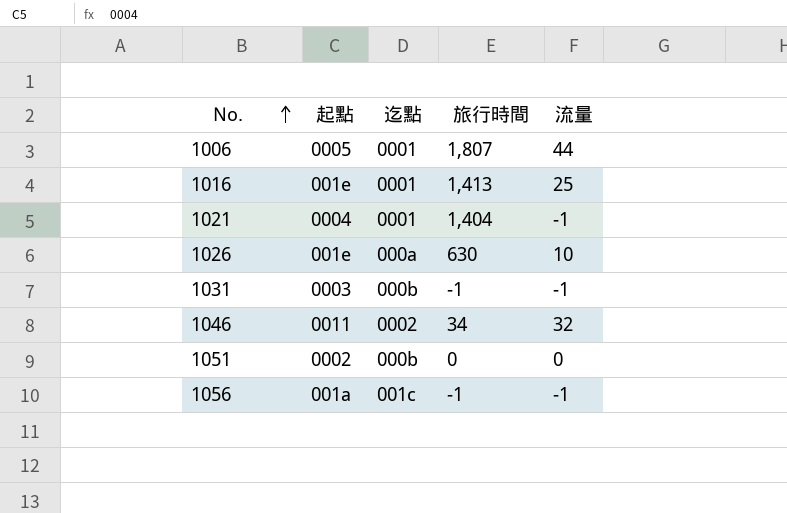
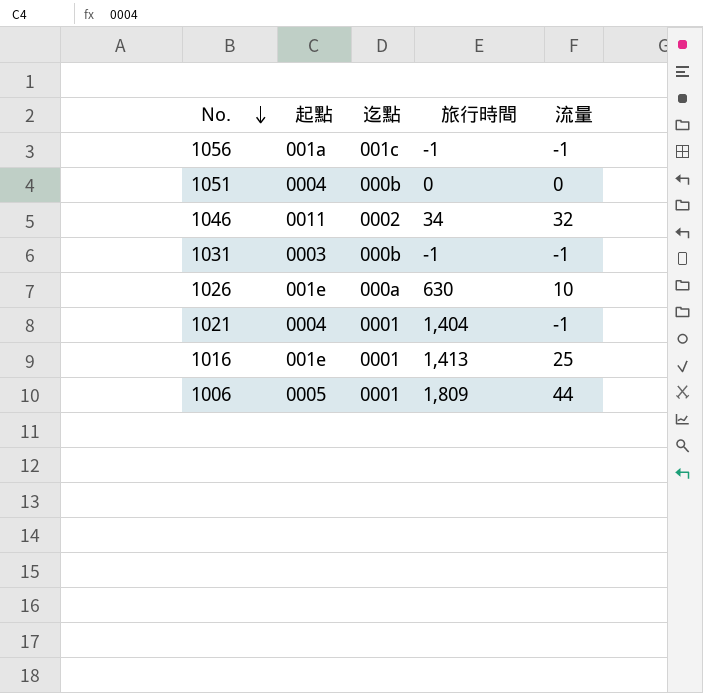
row order: No. ascending -> No. descending
1051 | 起點: 0002 -> 0004
1006 | 旅行時間: 1,807 -> 1,809

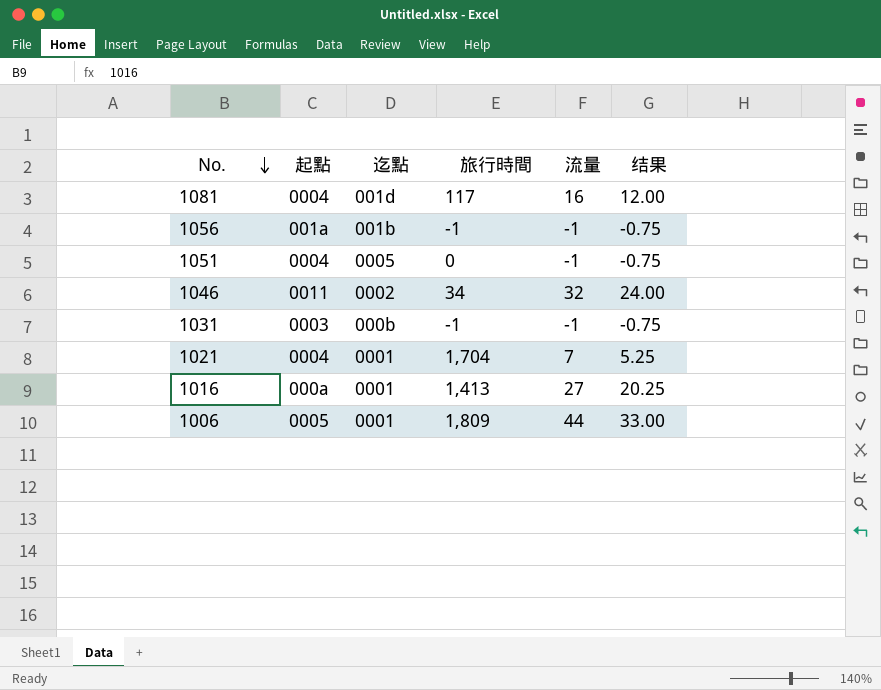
column 结果 | formula: none -> [流量] * 0.75
row 1026: 001e | 000a | 630 | 10 -> none
row 1081: none -> 0004 | 001d | 117 | 16 | 12.00
1056 | 迄點: 001c -> 001b
1051 | 迄點: 000b -> 0005
1051 | 流量: 0 -> -1
1021 | 旅行時間: 1,404 -> 1,704
1021 | 流量: -1 -> 7
1016 | 起點: 001e -> 000a
1016 | 流量: 25 -> 27

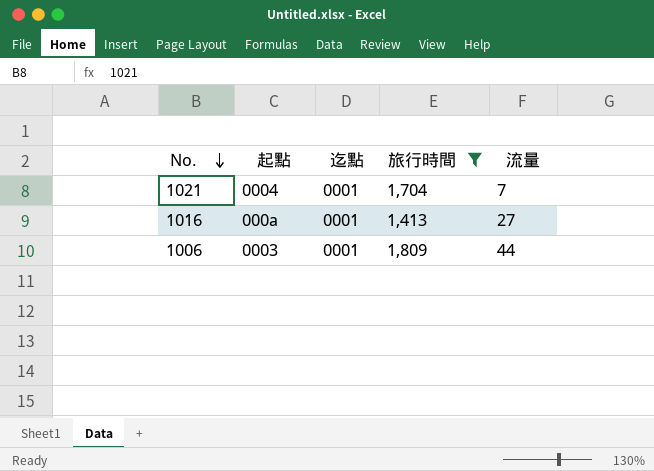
filter: none -> 旅行時間 >= 1,413
column 结果 | formula: [流量] * 0.75 -> none
1006 | 起點: 0005 -> 0003

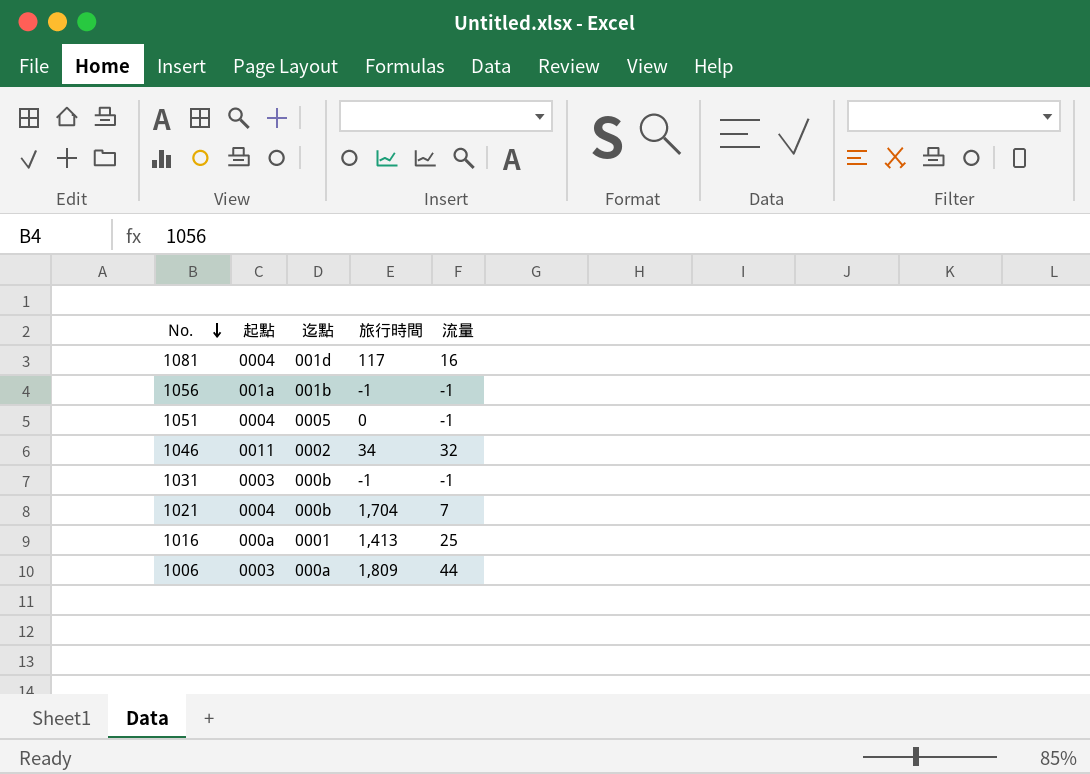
filter: 旅行時間 >= 1,413 -> none
1021 | 迄點: 0001 -> 000b
1016 | 流量: 27 -> 25
1006 | 迄點: 0001 -> 000a

